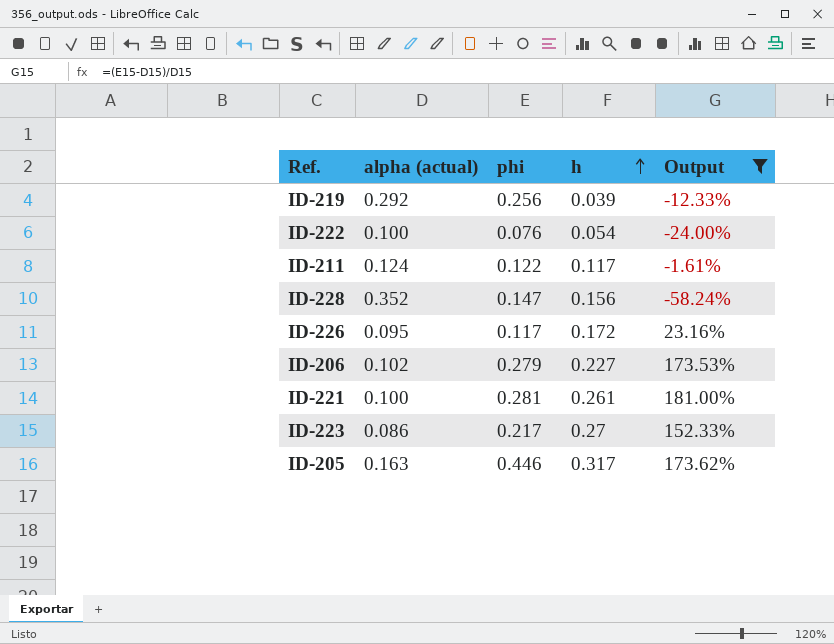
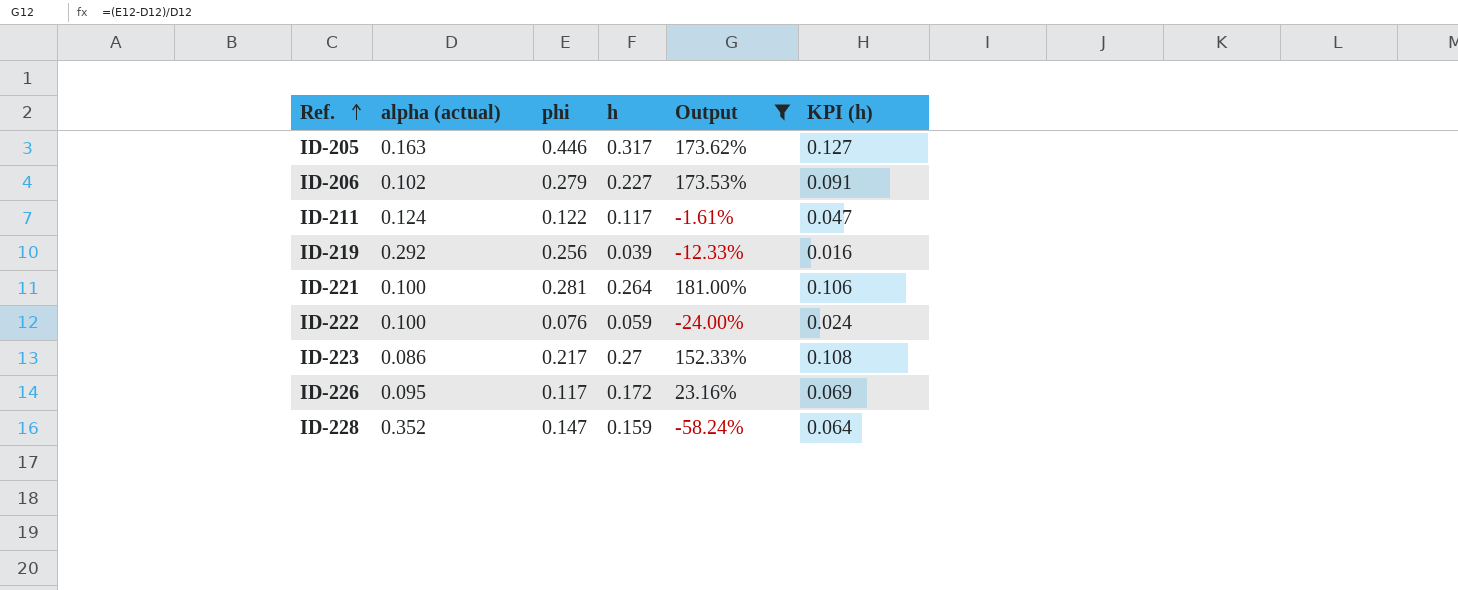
row order: h ascending -> Ref. ascending
column KPI (h) | formula: none -> [h] * 0.4
ID-221 | h: 0.261 -> 0.264
ID-222 | h: 0.054 -> 0.059
ID-228 | h: 0.156 -> 0.159

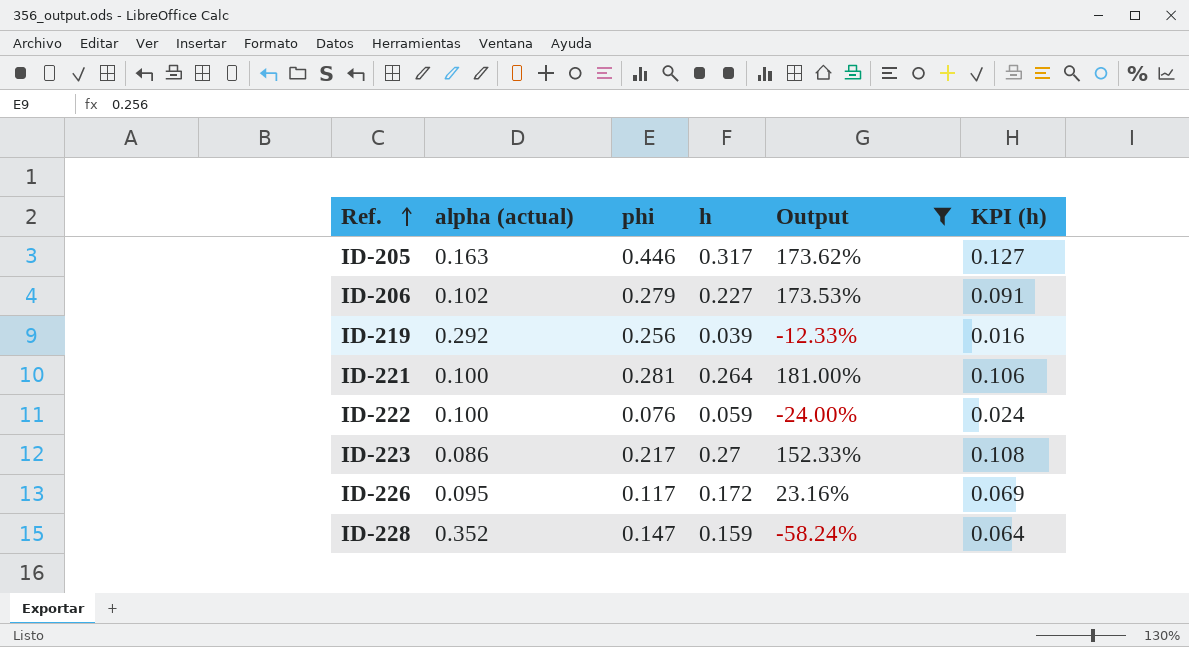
row ID-211: 0.124 | 0.122 | 0.117 | -1.61% | 0.047 -> none

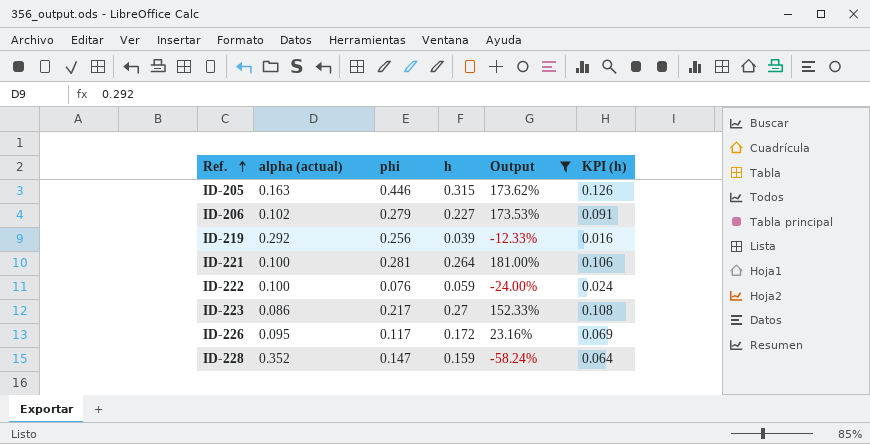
ID-205 | h: 0.317 -> 0.315
ID-205 | KPI (h): 0.127 -> 0.126

